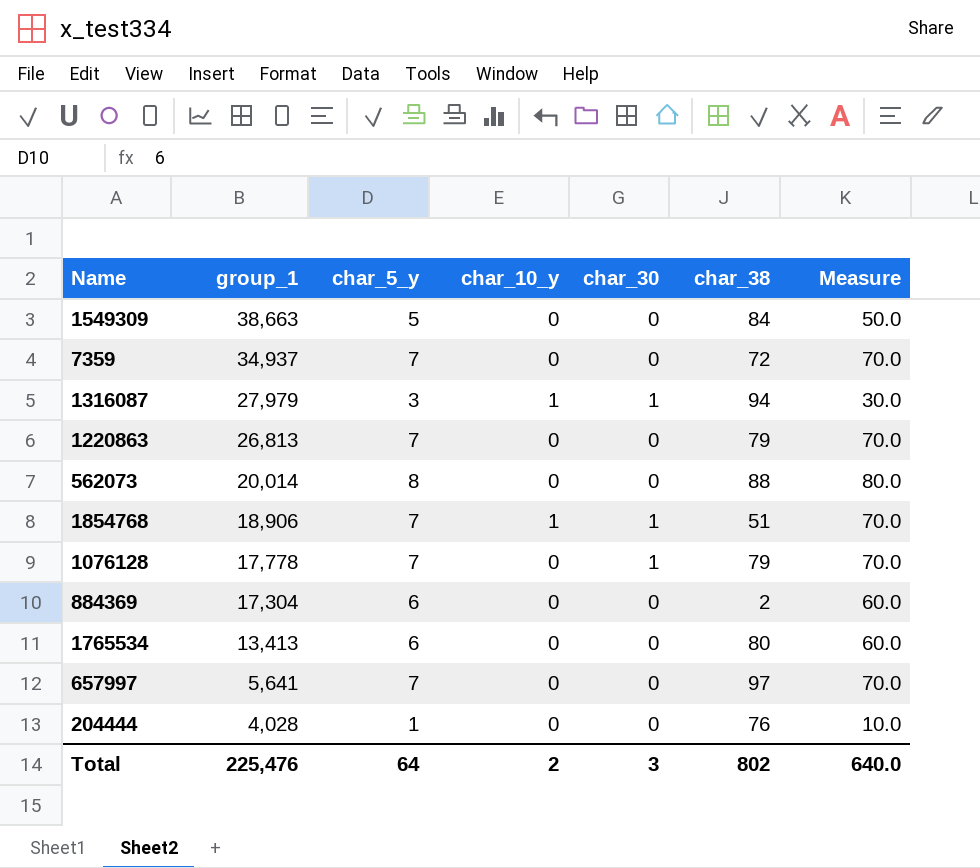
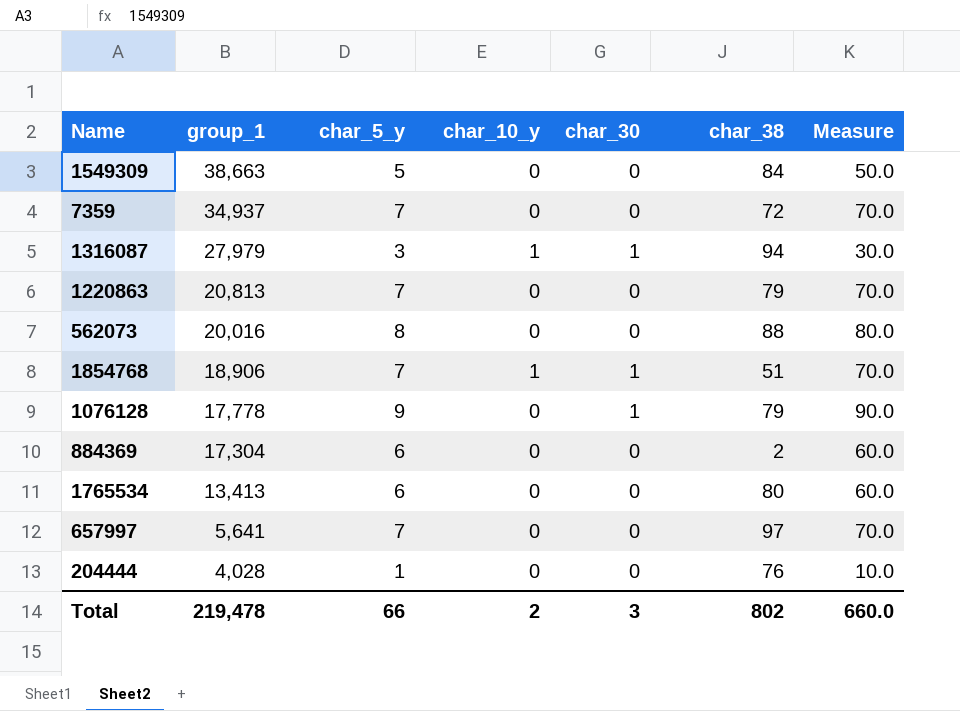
1220863 | group_1: 26,813 -> 20,813
562073 | group_1: 20,014 -> 20,016
1076128 | char_5_y: 7 -> 9
1076128 | Measure: 70.0 -> 90.0
Total | group_1: 225,476 -> 219,478
Total | char_5_y: 64 -> 66
Total | Measure: 640.0 -> 660.0

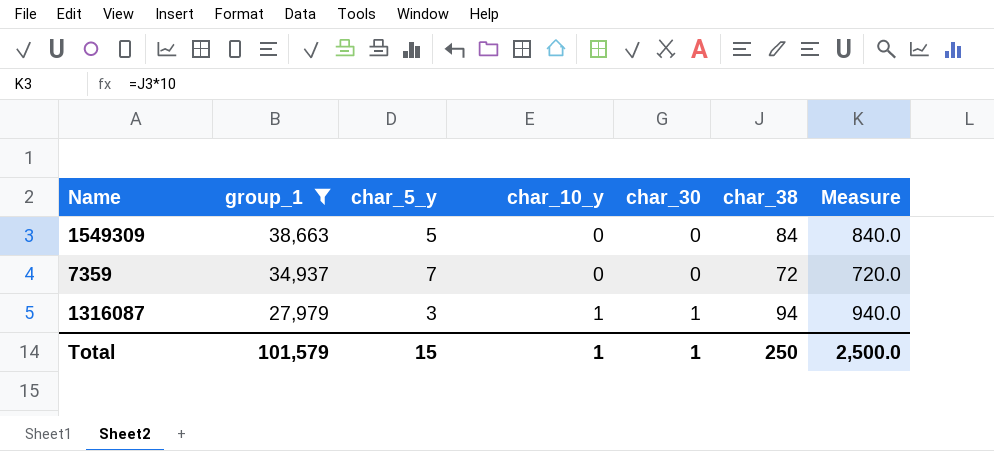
filter: none -> group_1 >= 27,979
column Measure | formula: [char_5_y] * 10 -> [char_38] * 10
Total | group_1: 219,478 -> 101,579
Total | char_5_y: 66 -> 15
Total | char_10_y: 2 -> 1
Total | char_30: 3 -> 1
Total | char_38: 802 -> 250
Total | Measure: 660.0 -> 2,500.0

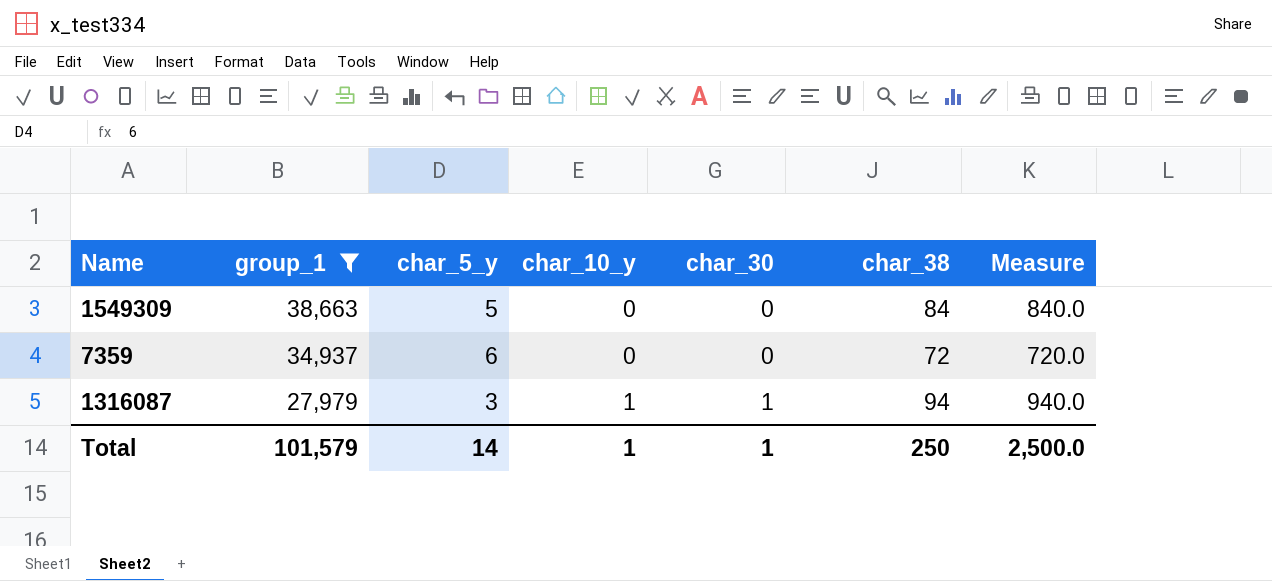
7359 | char_5_y: 7 -> 6
Total | char_5_y: 15 -> 14

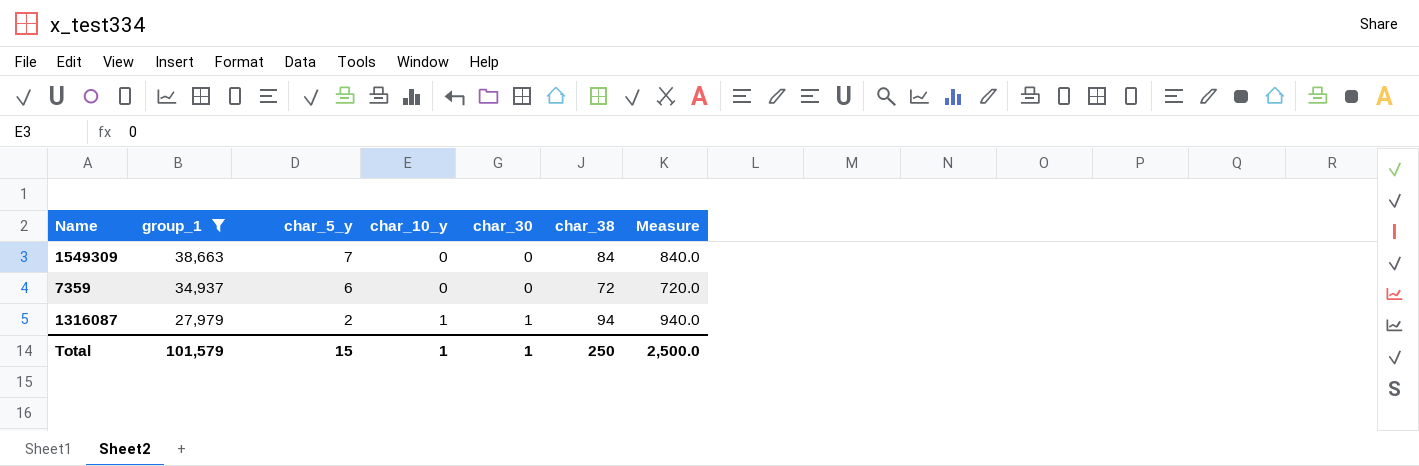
1549309 | char_5_y: 5 -> 7
1316087 | char_5_y: 3 -> 2
Total | char_5_y: 14 -> 15

